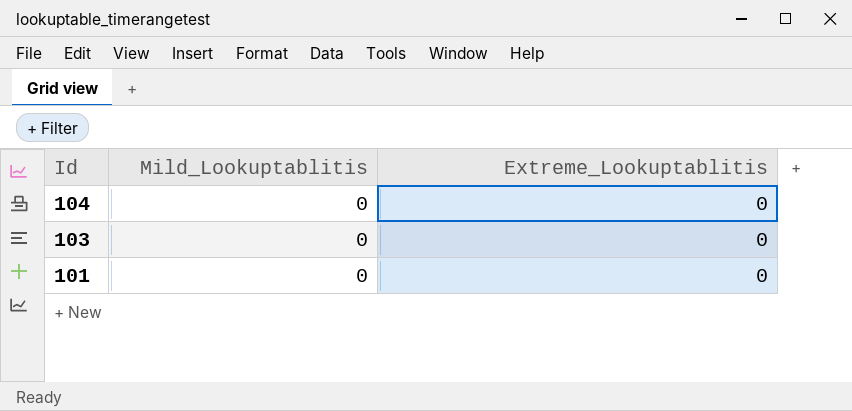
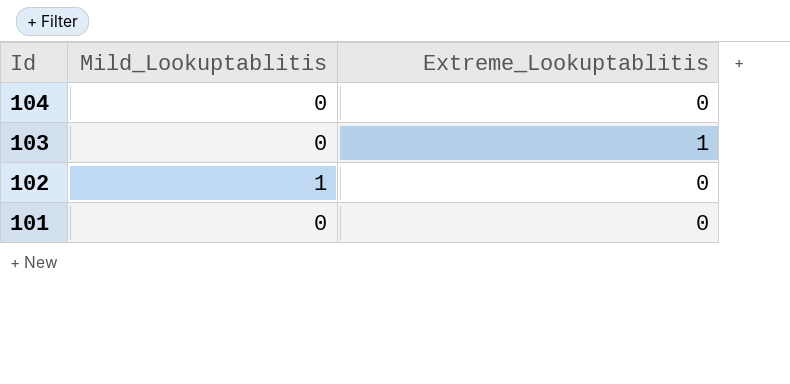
103 | Extreme_Lookuptablitis: 0 -> 1
row 102: none -> 1 | 0

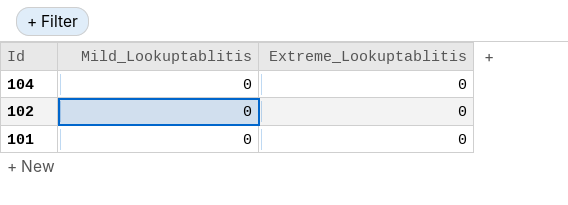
row 103: 0 | 1 -> none
102 | Mild_Lookuptablitis: 1 -> 0

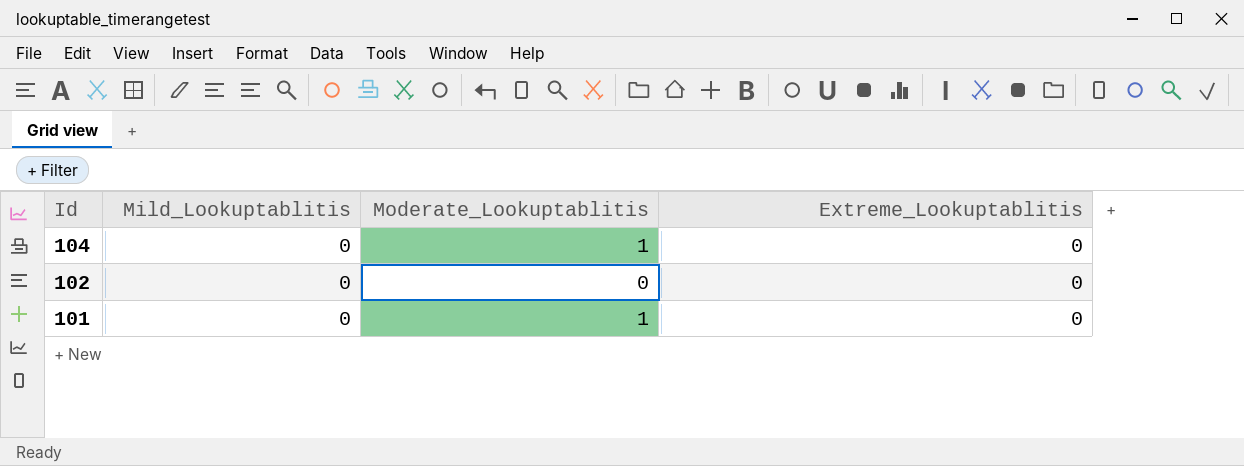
column Moderate_Lookuptablitis | position: none -> 3

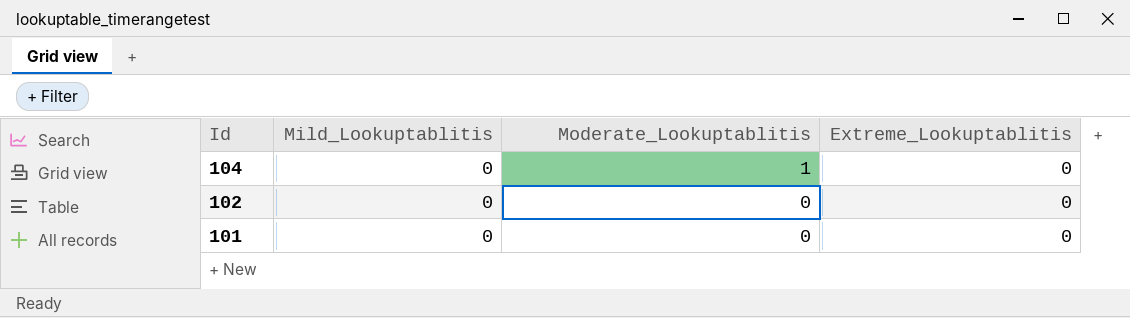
101 | Moderate_Lookuptablitis: 1 -> 0

